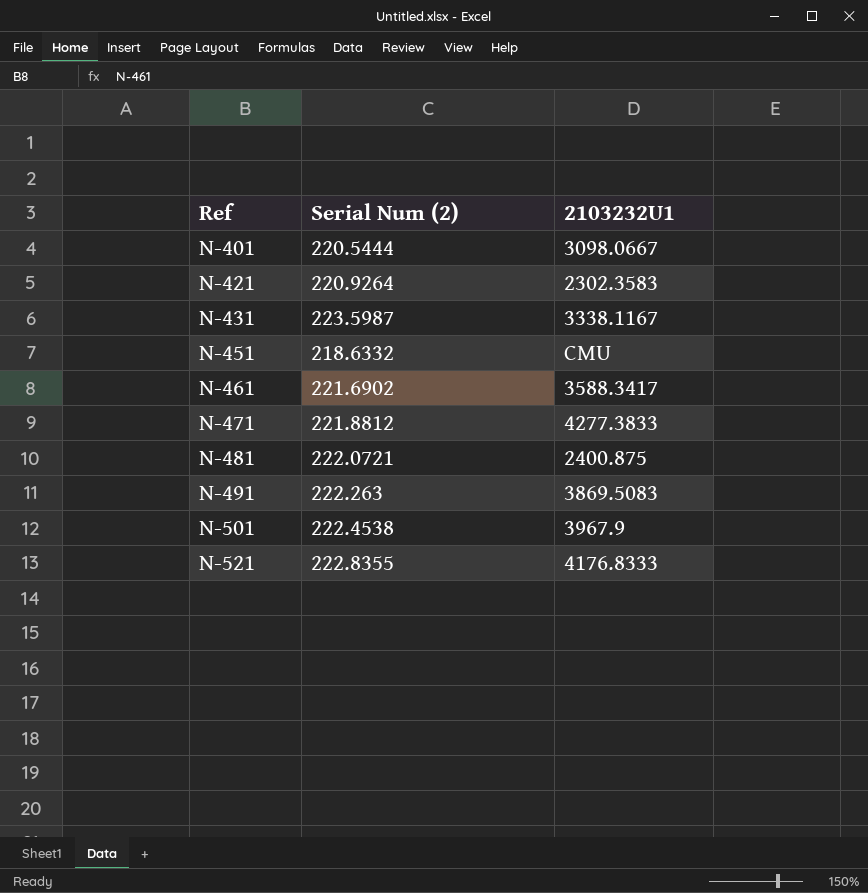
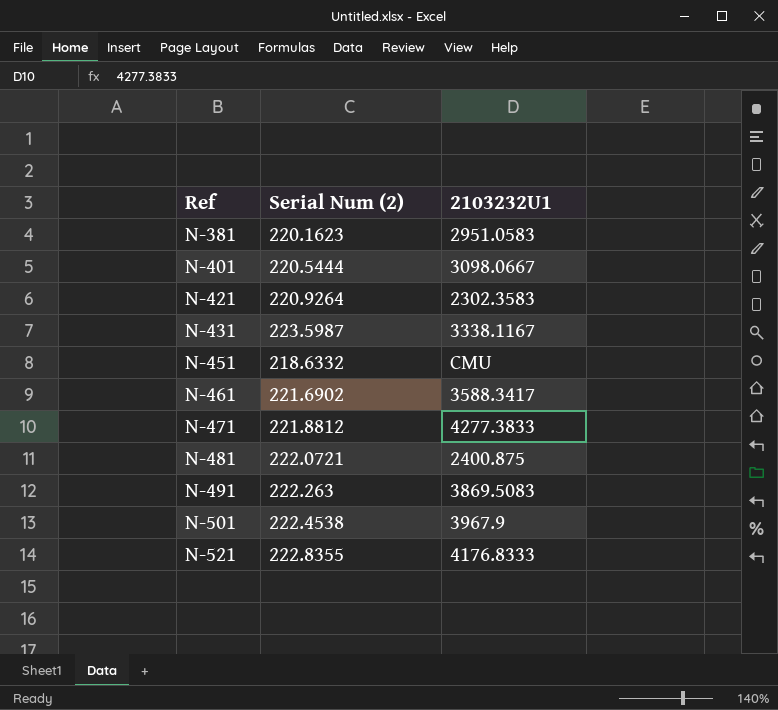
row N-381: none -> 220.1623 | 2951.0583

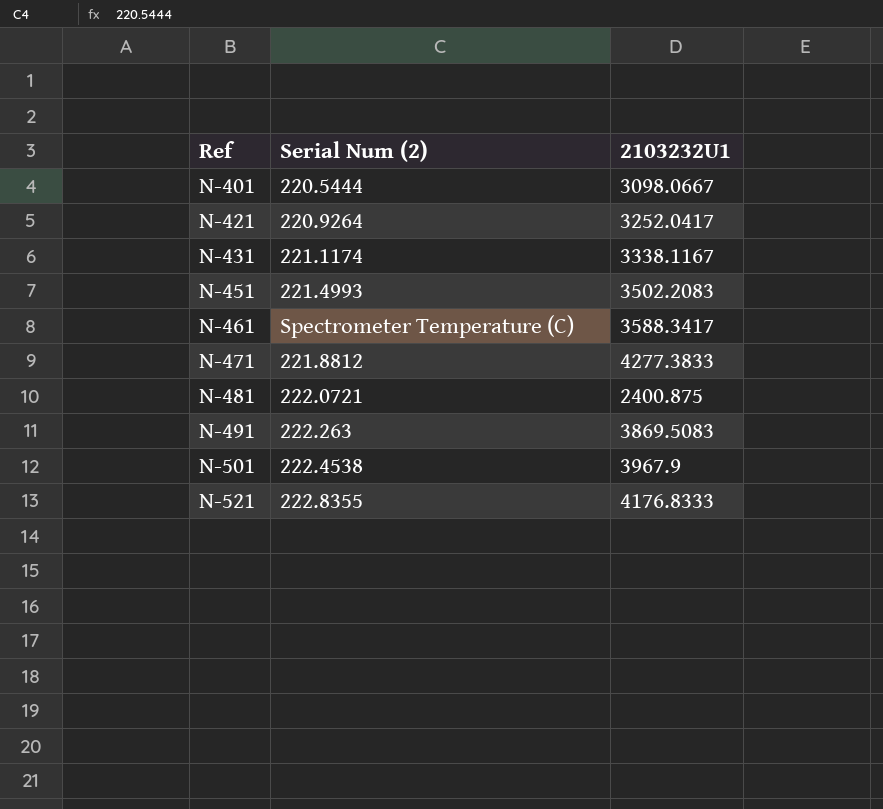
row N-381: 220.1623 | 2951.0583 -> none
N-421 | 2103232U1: 2302.3583 -> 3252.0417
N-431 | Serial Num (2): 223.5987 -> 221.1174
N-451 | Serial Num (2): 218.6332 -> 221.4993
N-451 | 2103232U1: CMU -> 3502.2083
N-461 | Serial Num (2): 221.6902 -> Spectrometer Temperature (C)

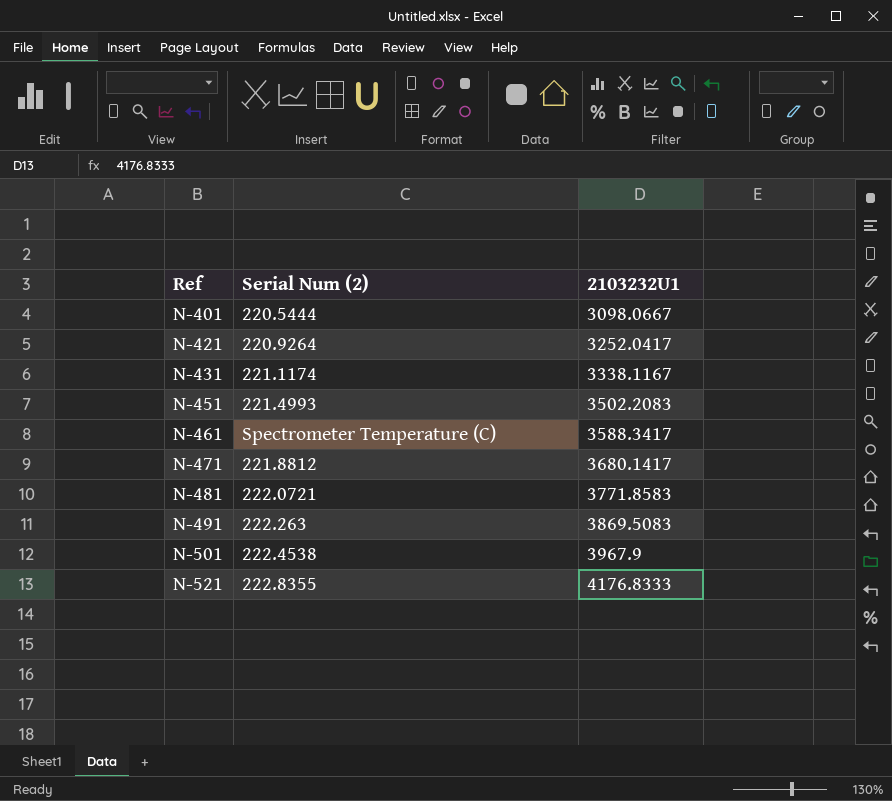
N-471 | 2103232U1: 4277.3833 -> 3680.1417
N-481 | 2103232U1: 2400.875 -> 3771.8583

